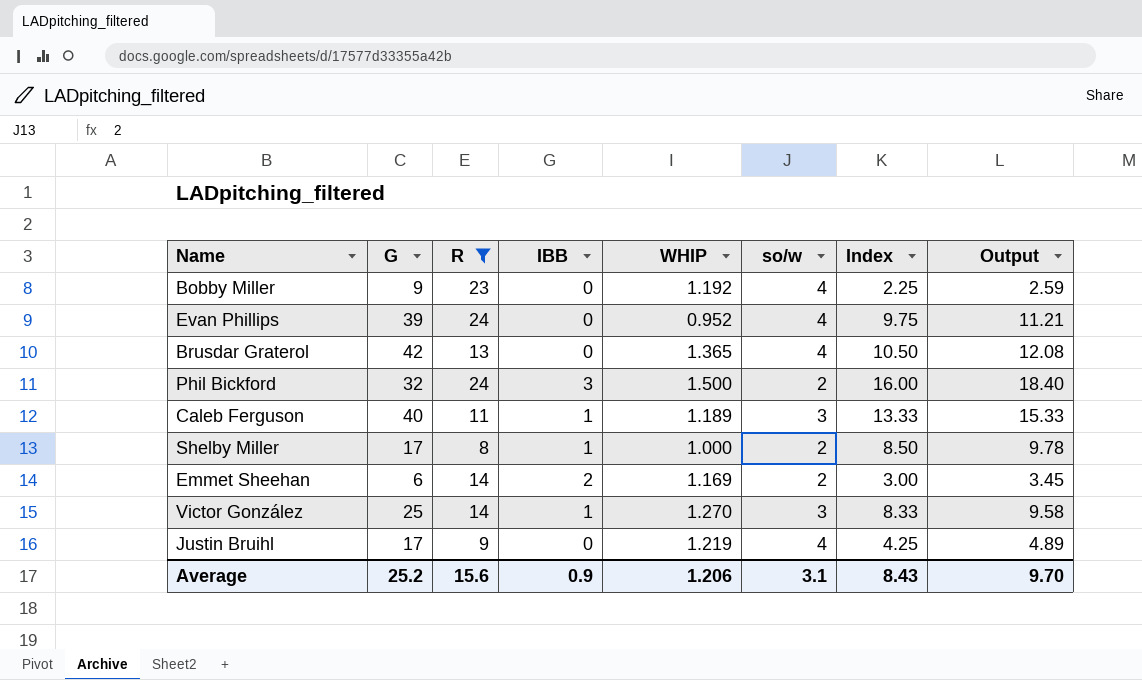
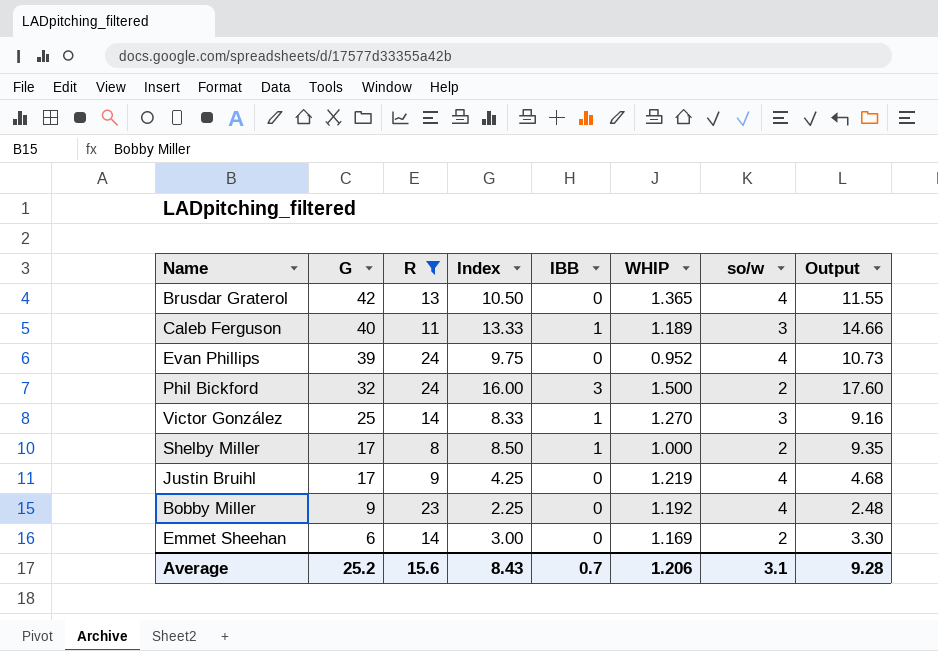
row order: none -> G descending
column Index | position: 7 -> 4
column Output | formula: [Index] * 1.15 -> [Index] * 1.1
Emmet Sheehan | IBB: 2 -> 0
Average | IBB: 0.9 -> 0.7
Average | Output: 9.70 -> 9.28

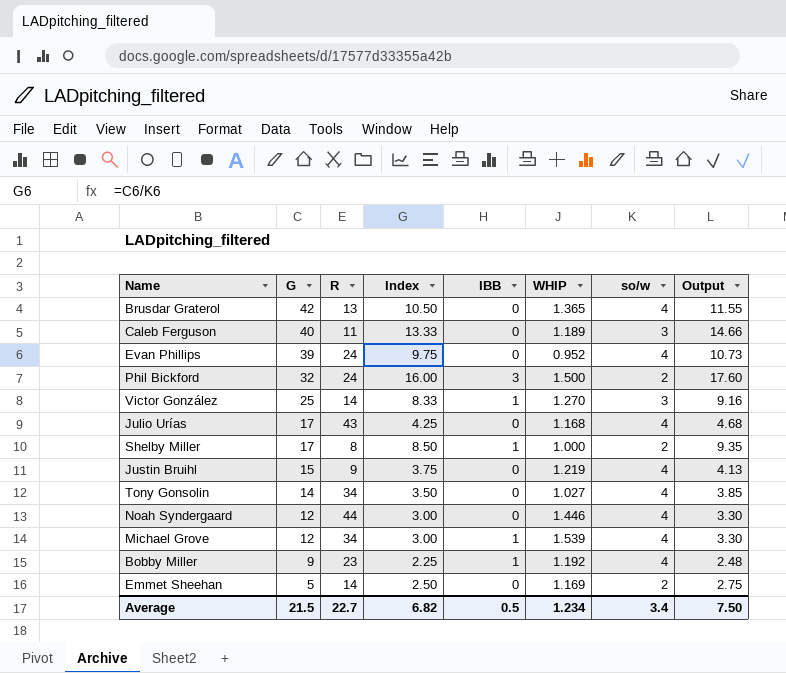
filter: R <= 24 -> none
Caleb Ferguson | IBB: 1 -> 0
Justin Bruihl | G: 17 -> 15
Justin Bruihl | Index: 4.25 -> 3.75
Justin Bruihl | Output: 4.68 -> 4.13
Bobby Miller | IBB: 0 -> 1
Emmet Sheehan | G: 6 -> 5
Emmet Sheehan | Index: 3.00 -> 2.50
Emmet Sheehan | Output: 3.30 -> 2.75
Average | G: 25.2 -> 21.5
Average | R: 15.6 -> 22.7
Average | Index: 8.43 -> 6.82
Average | IBB: 0.7 -> 0.5
Average | WHIP: 1.206 -> 1.234
Average | so/w: 3.1 -> 3.4
Average | Output: 9.28 -> 7.50

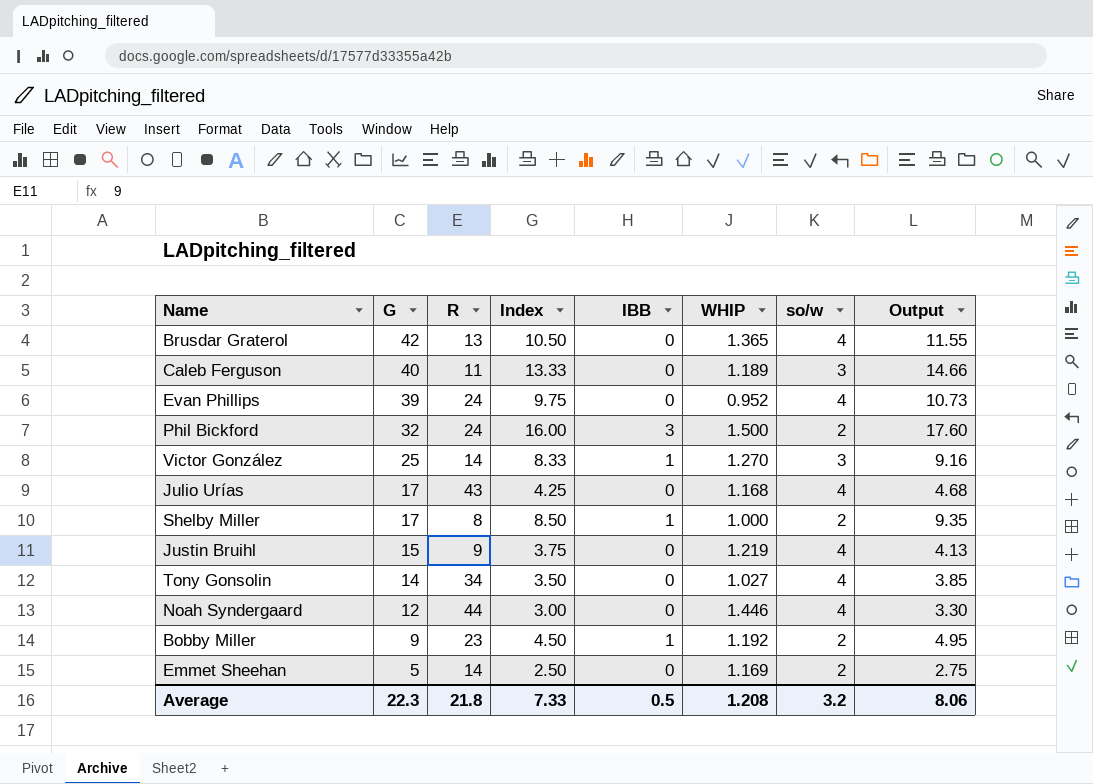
row Michael Grove: 12 | 34 | 3.00 | 1 | 1.539 | 4 | 3.30 -> none
Bobby Miller | Index: 2.25 -> 4.50
Bobby Miller | so/w: 4 -> 2
Bobby Miller | Output: 2.48 -> 4.95
Average | G: 21.5 -> 22.3
Average | R: 22.7 -> 21.8
Average | Index: 6.82 -> 7.33
Average | WHIP: 1.234 -> 1.208
Average | so/w: 3.4 -> 3.2
Average | Output: 7.50 -> 8.06

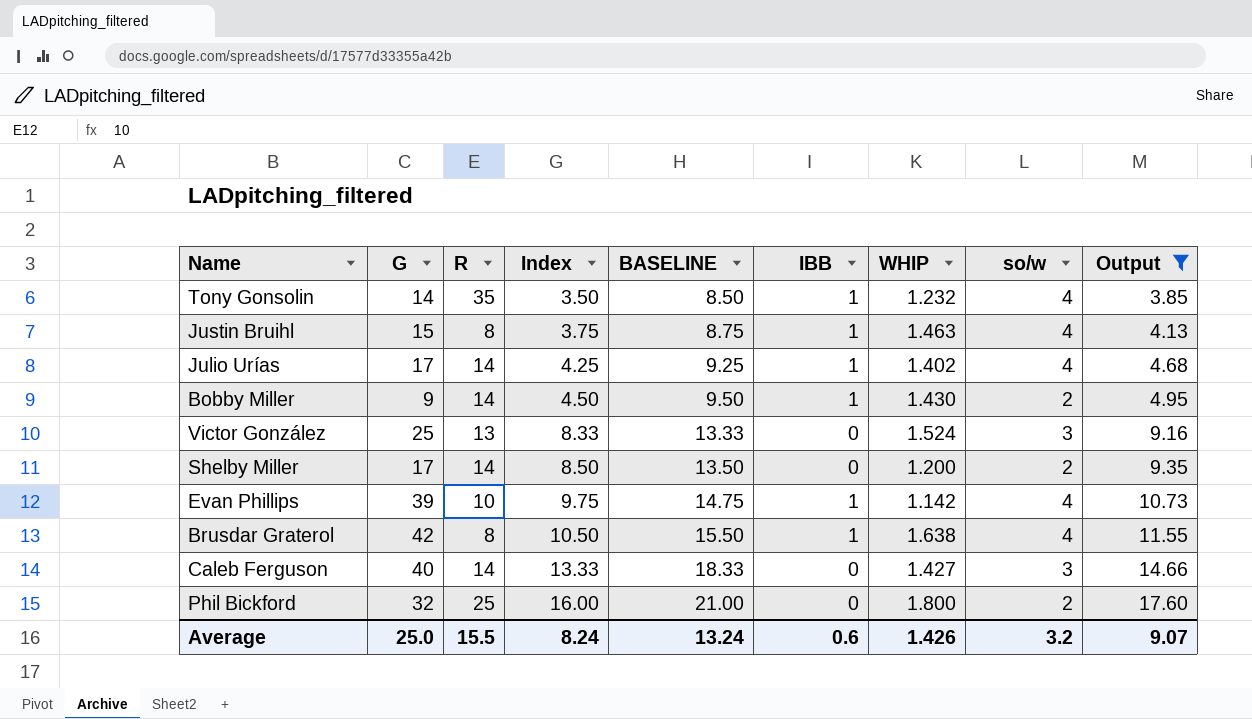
filter: none -> Output >= 3.85
row order: G descending -> Index ascending
column BASELINE | formula: none -> [Index] + 5
Tony Gonsolin | R: 34 -> 35
Tony Gonsolin | IBB: 0 -> 1
Tony Gonsolin | WHIP: 1.027 -> 1.232
Justin Bruihl | R: 9 -> 8
Justin Bruihl | IBB: 0 -> 1
Justin Bruihl | WHIP: 1.219 -> 1.463
Julio Urías | R: 43 -> 14
Julio Urías | IBB: 0 -> 1
Julio Urías | WHIP: 1.168 -> 1.402
Bobby Miller | R: 23 -> 14
Bobby Miller | WHIP: 1.192 -> 1.430
Victor González | R: 14 -> 13
Victor González | IBB: 1 -> 0
Victor González | WHIP: 1.270 -> 1.524
Shelby Miller | R: 8 -> 14
Shelby Miller | IBB: 1 -> 0
Shelby Miller | WHIP: 1.000 -> 1.200
Evan Phillips | R: 24 -> 10
Evan Phillips | IBB: 0 -> 1
Evan Phillips | WHIP: 0.952 -> 1.142
Brusdar Graterol | R: 13 -> 8
Brusdar Graterol | IBB: 0 -> 1
Brusdar Graterol | WHIP: 1.365 -> 1.638
Caleb Ferguson | R: 11 -> 14
Caleb Ferguson | WHIP: 1.189 -> 1.427
Phil Bickford | R: 24 -> 25
Phil Bickford | IBB: 3 -> 0
Phil Bickford | WHIP: 1.500 -> 1.800
Average | G: 22.3 -> 25.0
Average | R: 21.8 -> 15.5
Average | Index: 7.33 -> 8.24
Average | IBB: 0.5 -> 0.6
Average | WHIP: 1.208 -> 1.426
Average | Output: 8.06 -> 9.07

